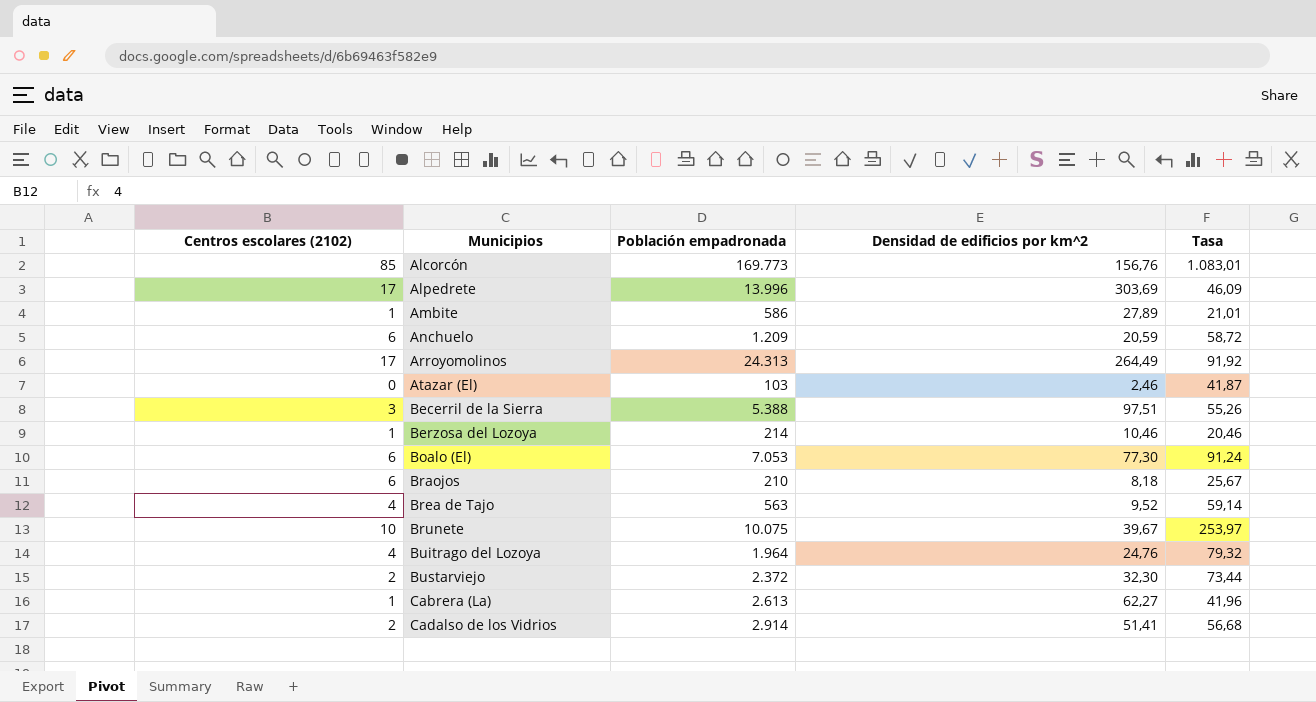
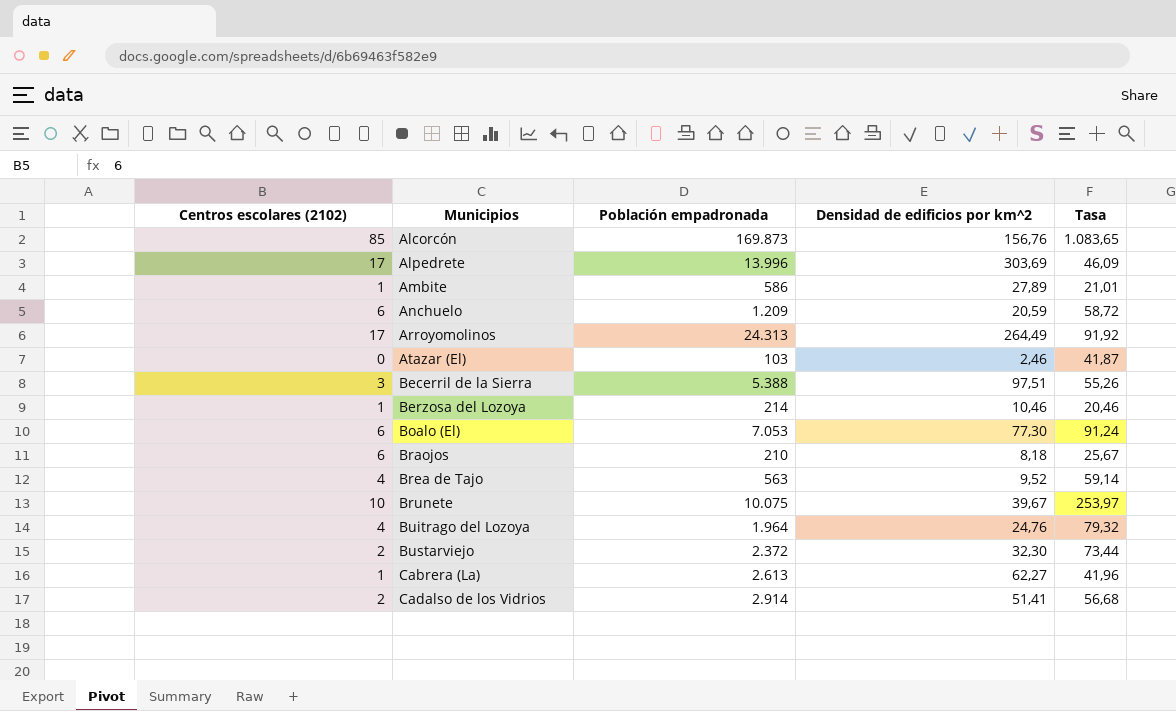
Alcorcón | Población empadronada: 169.773 -> 169.873
Alcorcón | Tasa: 1.083,01 -> 1.083,65

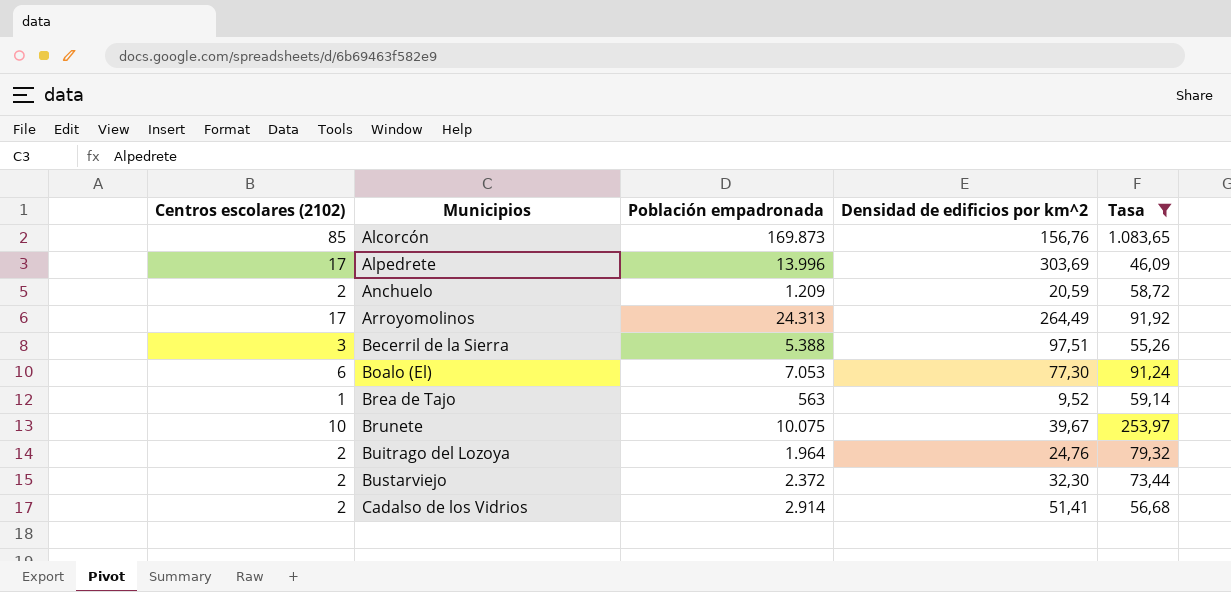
filter: none -> Tasa >= 46,09
Anchuelo | Centros escolares (2102): 6 -> 2
Brea de Tajo | Centros escolares (2102): 4 -> 1
Buitrago del Lozoya | Centros escolares (2102): 4 -> 2

